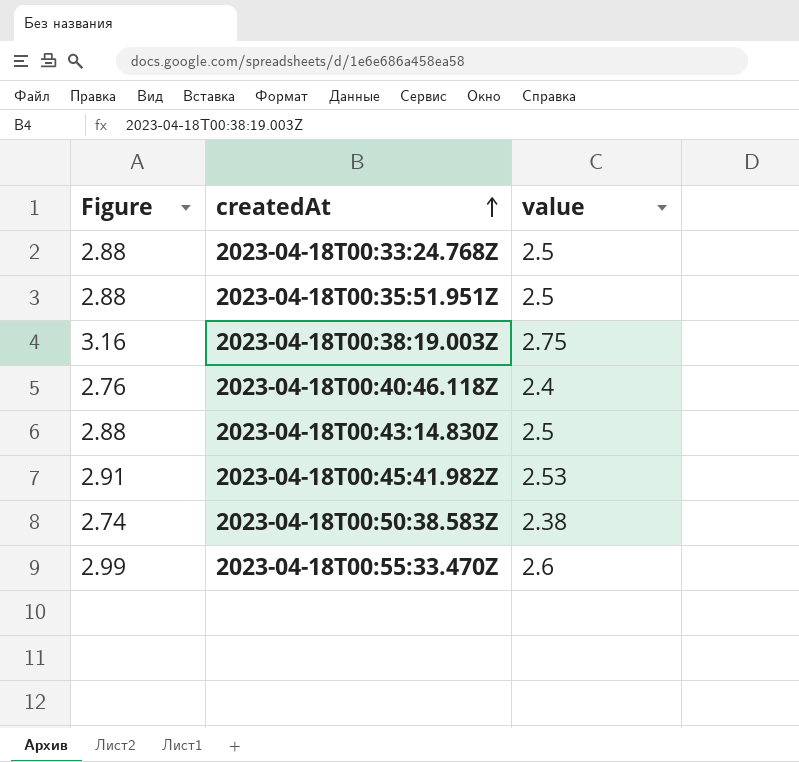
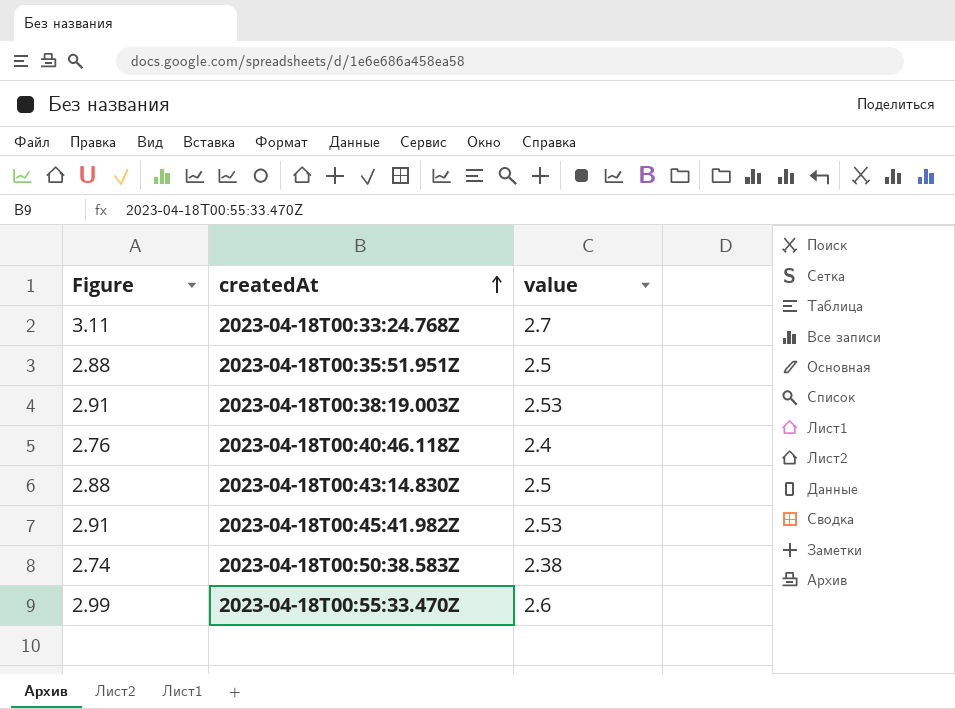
2023-04-18T00:33:24.768Z | Figure: 2.88 -> 3.11
2023-04-18T00:33:24.768Z | value: 2.5 -> 2.7
2023-04-18T00:38:19.003Z | Figure: 3.16 -> 2.91
2023-04-18T00:38:19.003Z | value: 2.75 -> 2.53

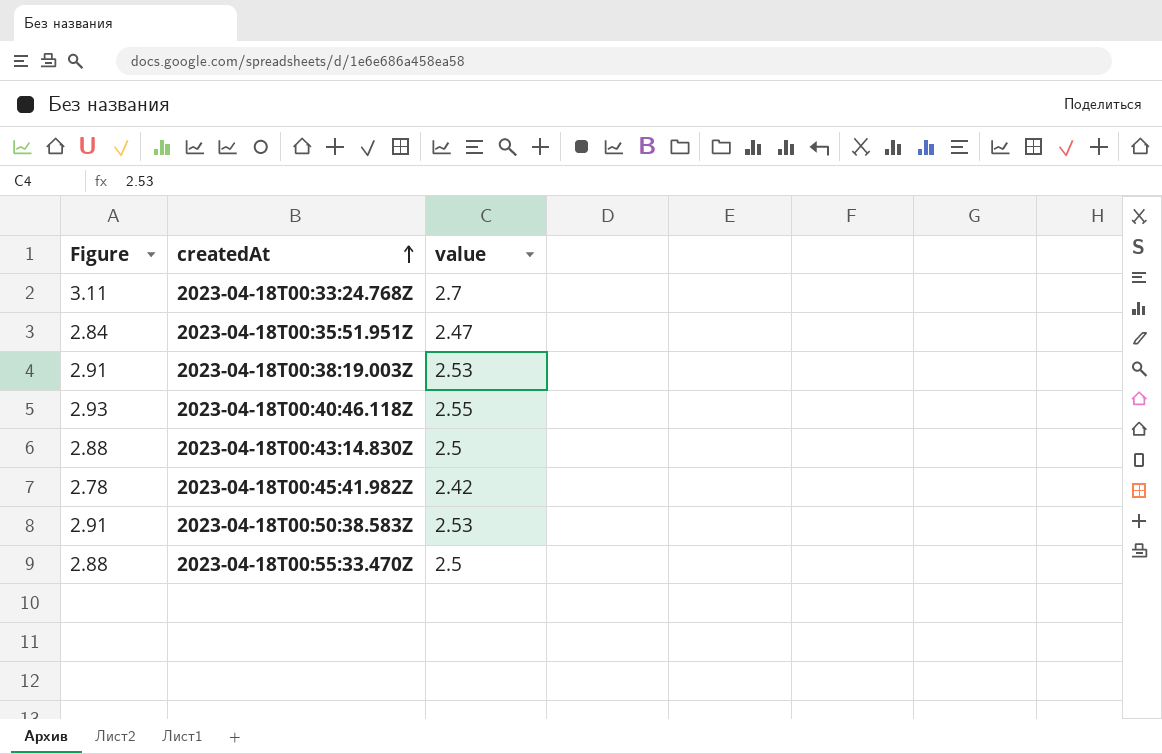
2023-04-18T00:35:51.951Z | Figure: 2.88 -> 2.84
2023-04-18T00:35:51.951Z | value: 2.5 -> 2.47
2023-04-18T00:40:46.118Z | Figure: 2.76 -> 2.93
2023-04-18T00:40:46.118Z | value: 2.4 -> 2.55
2023-04-18T00:45:41.982Z | Figure: 2.91 -> 2.78
2023-04-18T00:45:41.982Z | value: 2.53 -> 2.42
2023-04-18T00:50:38.583Z | Figure: 2.74 -> 2.91
2023-04-18T00:50:38.583Z | value: 2.38 -> 2.53
2023-04-18T00:55:33.470Z | Figure: 2.99 -> 2.88
2023-04-18T00:55:33.470Z | value: 2.6 -> 2.5

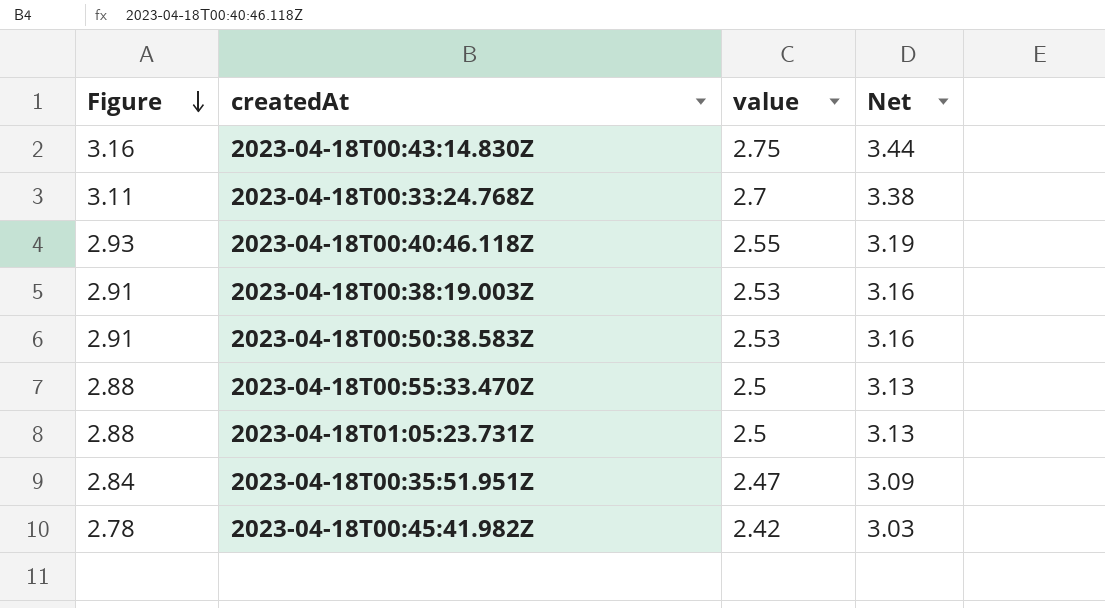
row order: createdAt ascending -> Figure descending
column Net | formula: none -> [value] * 1.25
2023-04-18T00:43:14.830Z | Figure: 2.88 -> 3.16
2023-04-18T00:43:14.830Z | value: 2.5 -> 2.75
row 2023-04-18T01:05:23.731Z: none -> 2.88 | 2.5 | 3.13

